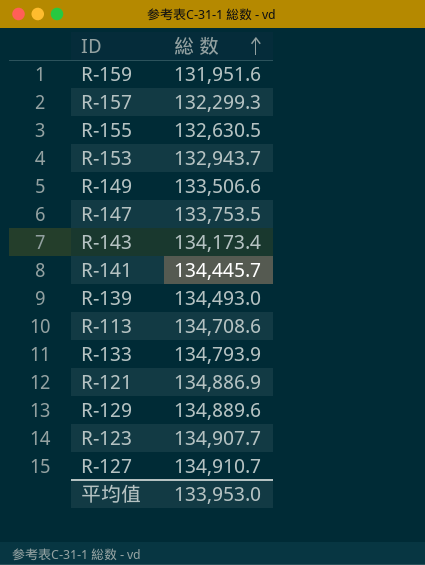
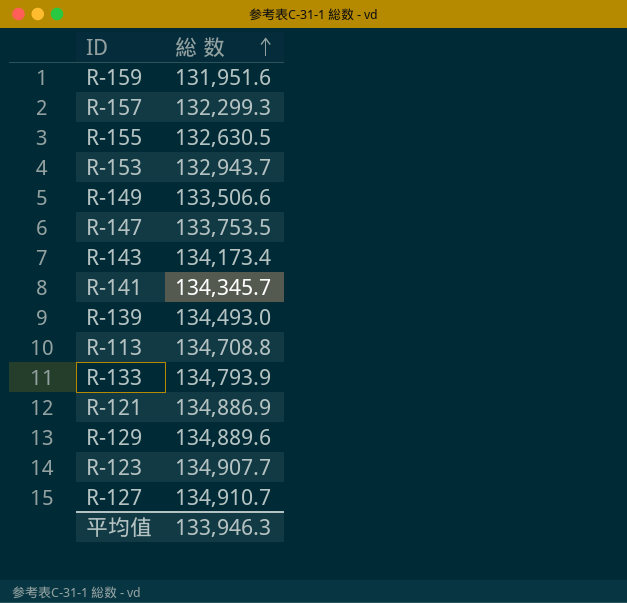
R-141 | 総 数: 134,445.7 -> 134,345.7
R-113 | 総 数: 134,708.6 -> 134,708.8
平均值 | 総 数: 133,953.0 -> 133,946.3

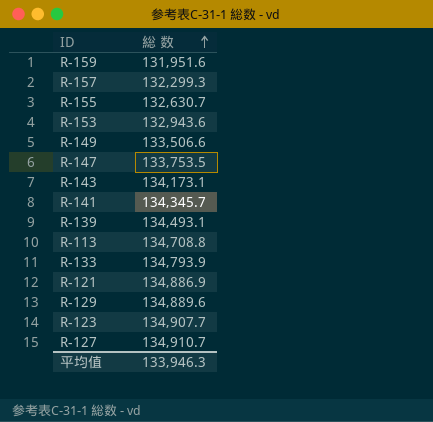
R-155 | 総 数: 132,630.5 -> 132,630.7
R-153 | 総 数: 132,943.7 -> 132,943.6
R-143 | 総 数: 134,173.4 -> 134,173.1
R-139 | 総 数: 134,493.0 -> 134,493.1

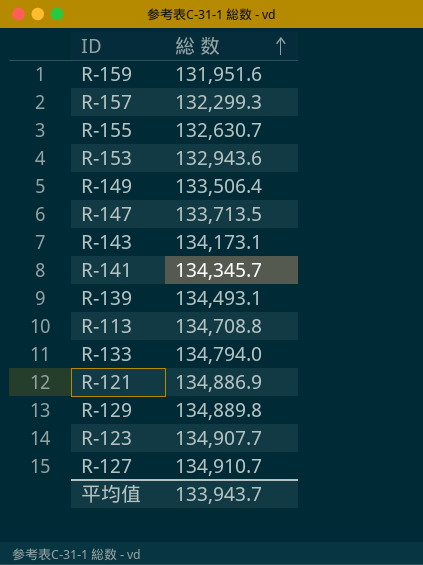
R-149 | 総 数: 133,506.6 -> 133,506.4
R-147 | 総 数: 133,753.5 -> 133,713.5
R-133 | 総 数: 134,793.9 -> 134,794.0
R-129 | 総 数: 134,889.6 -> 134,889.8
平均值 | 総 数: 133,946.3 -> 133,943.7

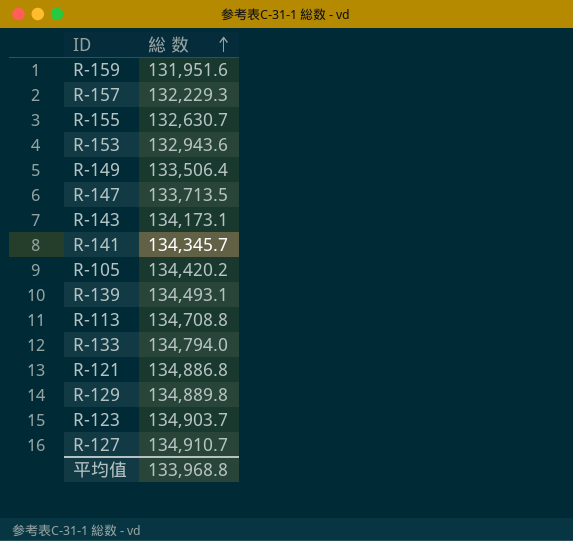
R-157 | 総 数: 132,299.3 -> 132,229.3
row R-105: none -> 134,420.2
R-121 | 総 数: 134,886.9 -> 134,886.8
R-123 | 総 数: 134,907.7 -> 134,903.7
平均值 | 総 数: 133,943.7 -> 133,968.8

